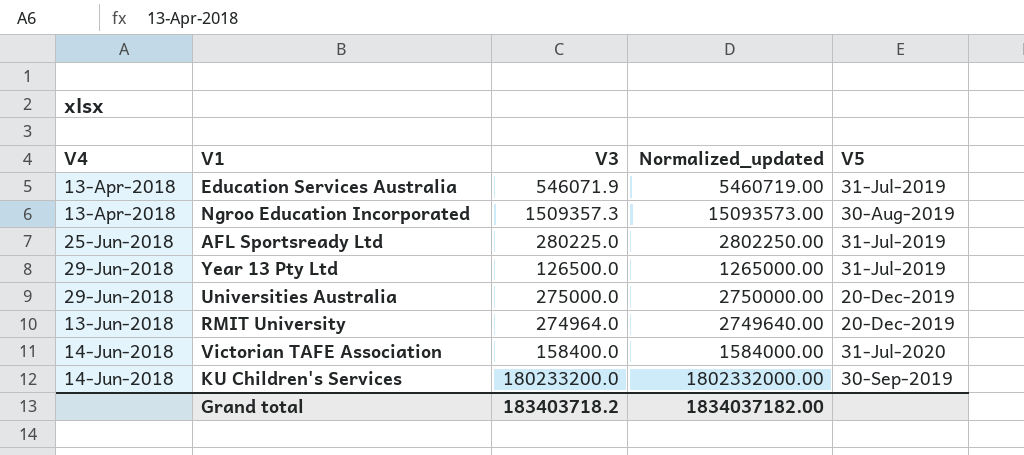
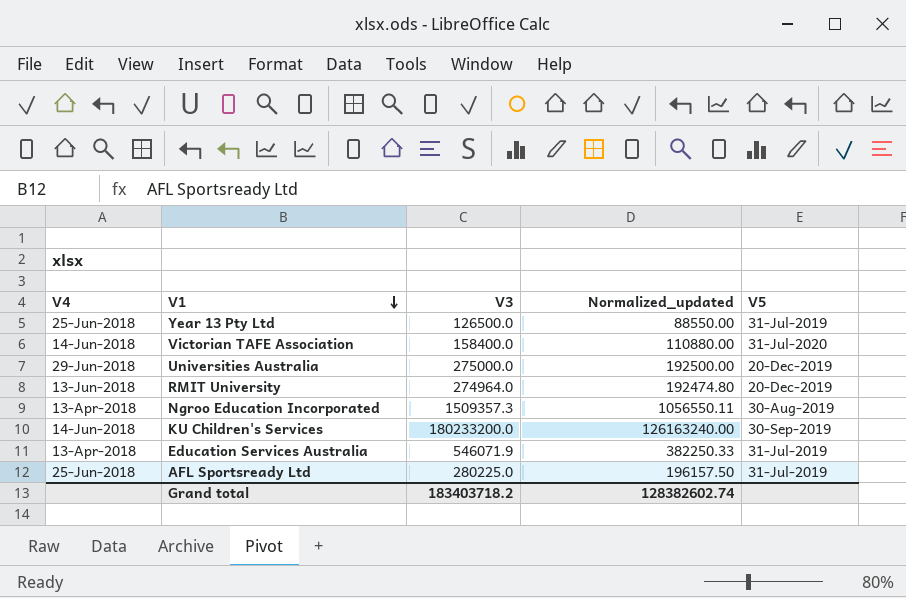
row order: none -> V1 descending
column Normalized_updated | formula: [V3] * 10 -> [V3] * 0.7
Year 13 Pty Ltd | V4: 29-Jun-2018 -> 25-Jun-2018
Grand total | Normalized_updated: 1834037182.00 -> 128382602.74

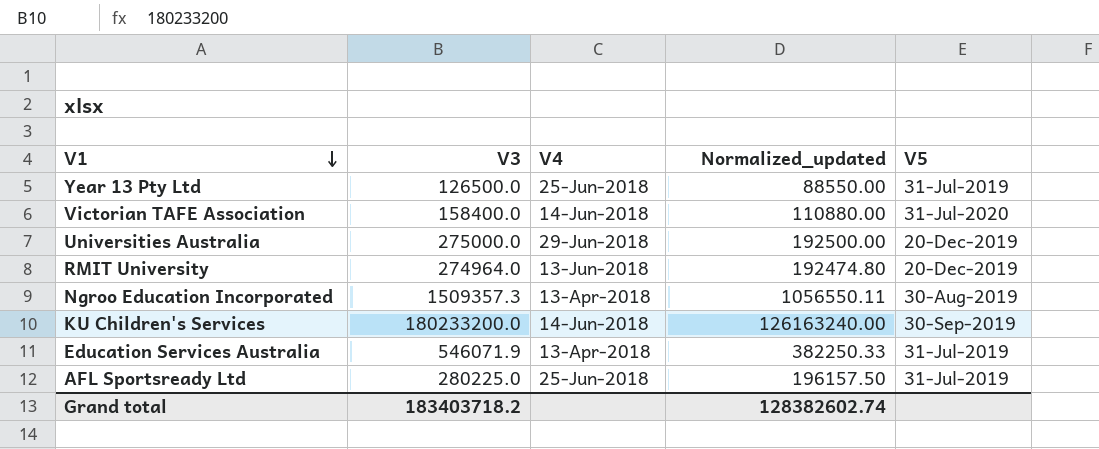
column V4 | position: 1 -> 3

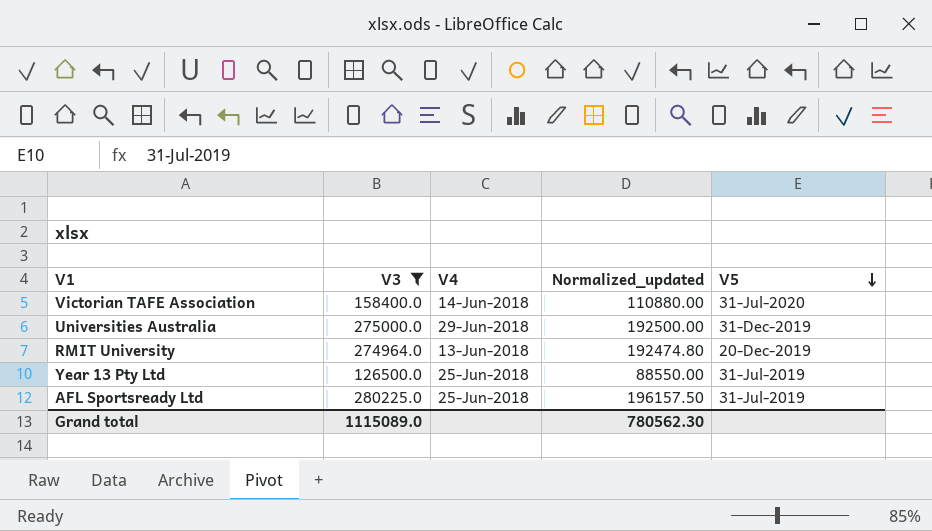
filter: none -> V3 <= 280225.0
row order: V1 descending -> V5 descending
Universities Australia | V5: 20-Dec-2019 -> 31-Dec-2019
Grand total | V3: 183403718.2 -> 1115089.0
Grand total | Normalized_updated: 128382602.74 -> 780562.30

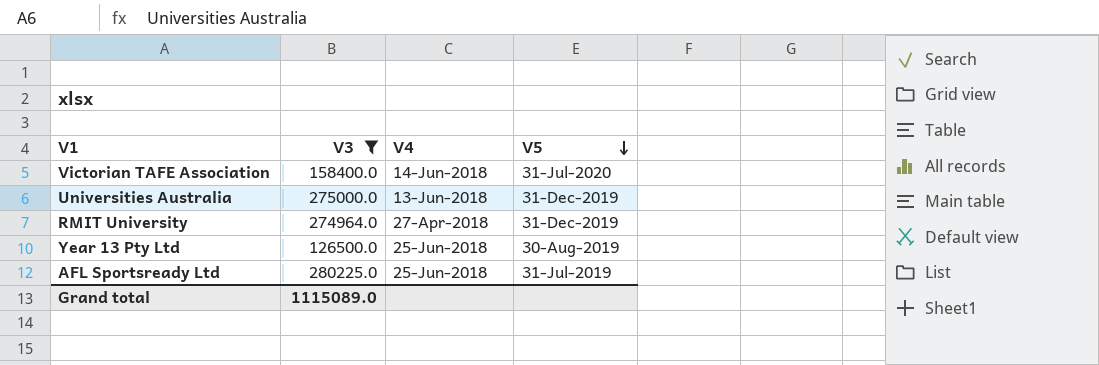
column Normalized_updated | formula: [V3] * 0.7 -> none
Universities Australia | V4: 29-Jun-2018 -> 13-Jun-2018
RMIT University | V4: 13-Jun-2018 -> 27-Apr-2018
RMIT University | V5: 20-Dec-2019 -> 31-Dec-2019
Year 13 Pty Ltd | V5: 31-Jul-2019 -> 30-Aug-2019

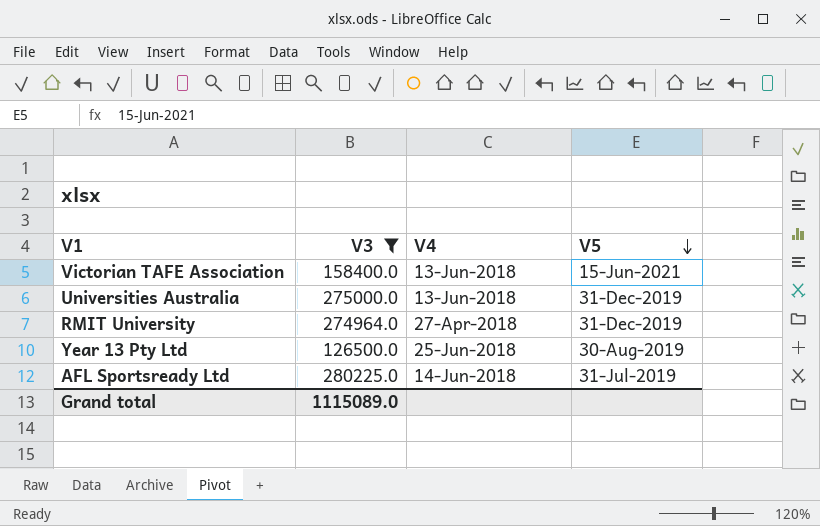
Victorian TAFE Association | V4: 14-Jun-2018 -> 13-Jun-2018
Victorian TAFE Association | V5: 31-Jul-2020 -> 15-Jun-2021
AFL Sportsready Ltd | V4: 25-Jun-2018 -> 14-Jun-2018

